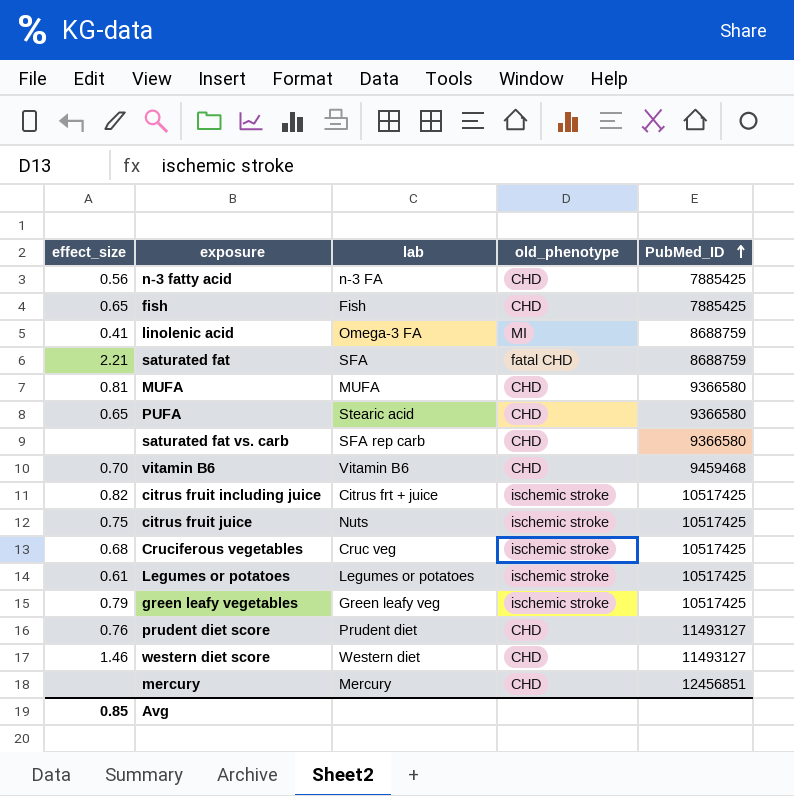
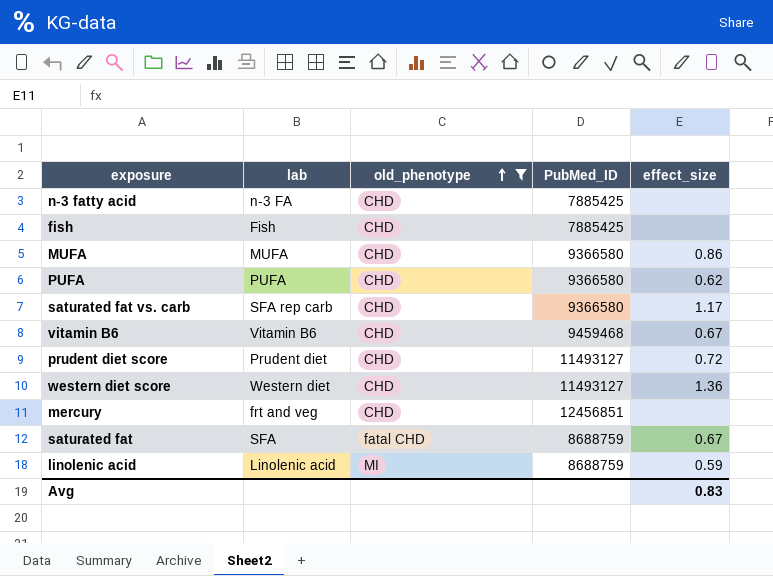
filter: none -> old_phenotype != ischemic stroke
row order: PubMed_ID ascending -> old_phenotype ascending
column effect_size | position: 1 -> 5
n-3 fatty acid | effect_size: 0.56 -> none
fish | effect_size: 0.65 -> none
MUFA | effect_size: 0.81 -> 0.86
PUFA | lab: Stearic acid -> PUFA
PUFA | effect_size: 0.65 -> 0.62
saturated fat vs. carb | effect_size: none -> 1.17
vitamin B6 | effect_size: 0.70 -> 0.67
prudent diet score | effect_size: 0.76 -> 0.72
western diet score | effect_size: 1.46 -> 1.36
mercury | lab: Mercury -> frt and veg
saturated fat | effect_size: 2.21 -> 0.67
linolenic acid | lab: Omega-3 FA -> Linolenic acid
linolenic acid | effect_size: 0.41 -> 0.59
Avg | effect_size: 0.85 -> 0.83

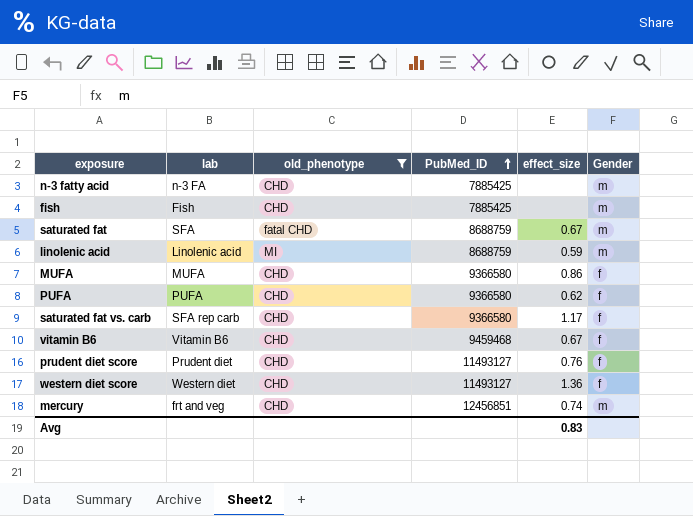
row order: old_phenotype ascending -> PubMed_ID ascending
column Gender | position: none -> 6
prudent diet score | effect_size: 0.72 -> 0.76
mercury | effect_size: none -> 0.74

